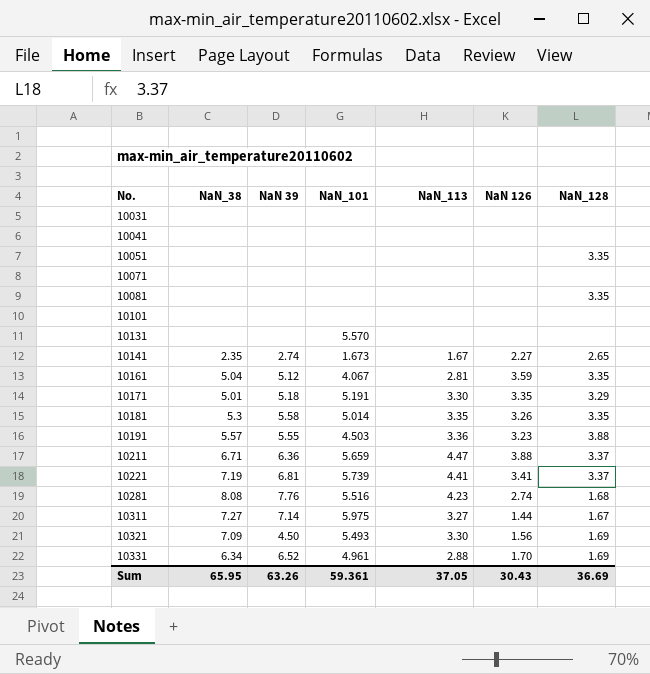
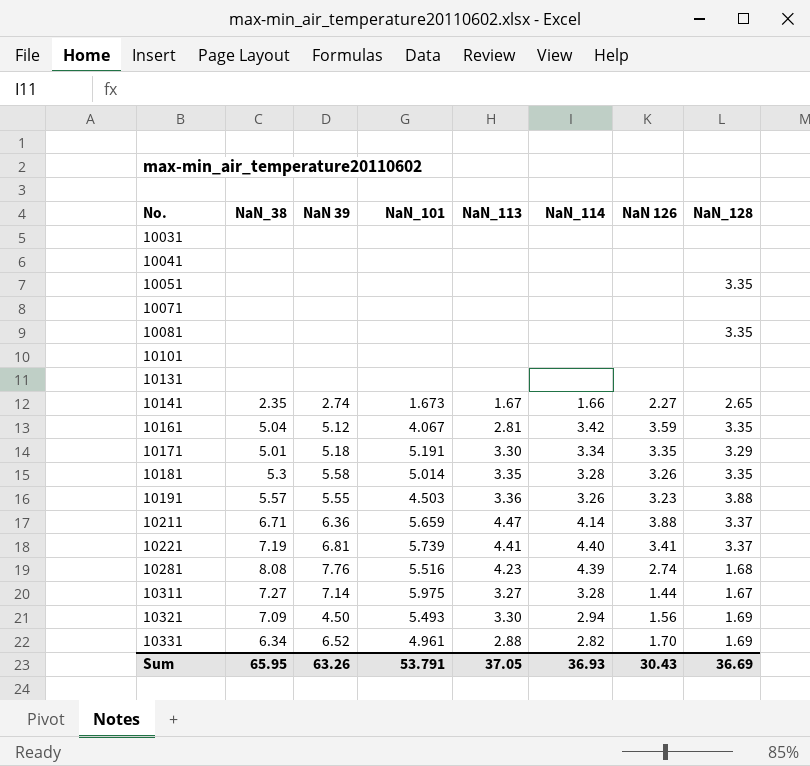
column NaN_114 | position: none -> 6
10131 | NaN_101: 5.570 -> none
Sum | NaN_101: 59.361 -> 53.791

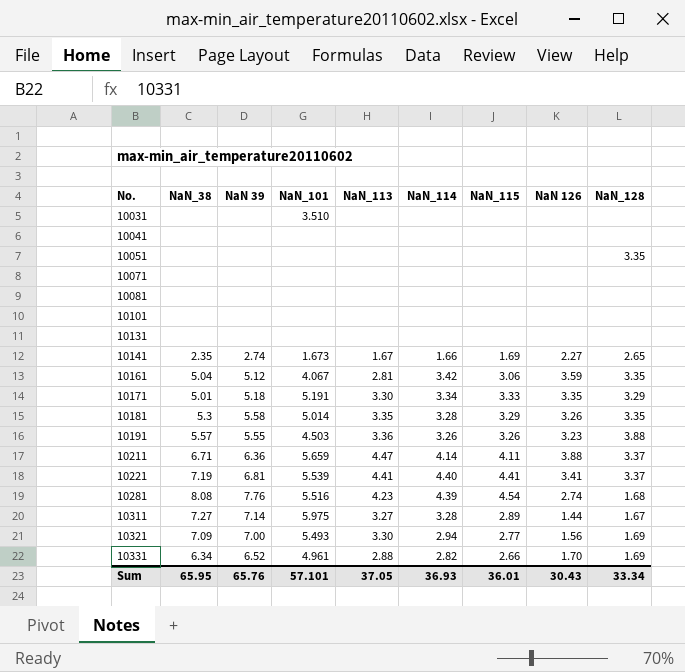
column NaN_115 | position: none -> 7
10031 | NaN_101: none -> 3.510
10081 | NaN_128: 3.35 -> none
10221 | NaN_101: 5.739 -> 5.539
10321 | NaN 39: 4.50 -> 7.00
Sum | NaN 39: 63.26 -> 65.76
Sum | NaN_101: 53.791 -> 57.101
Sum | NaN_128: 36.69 -> 33.34

